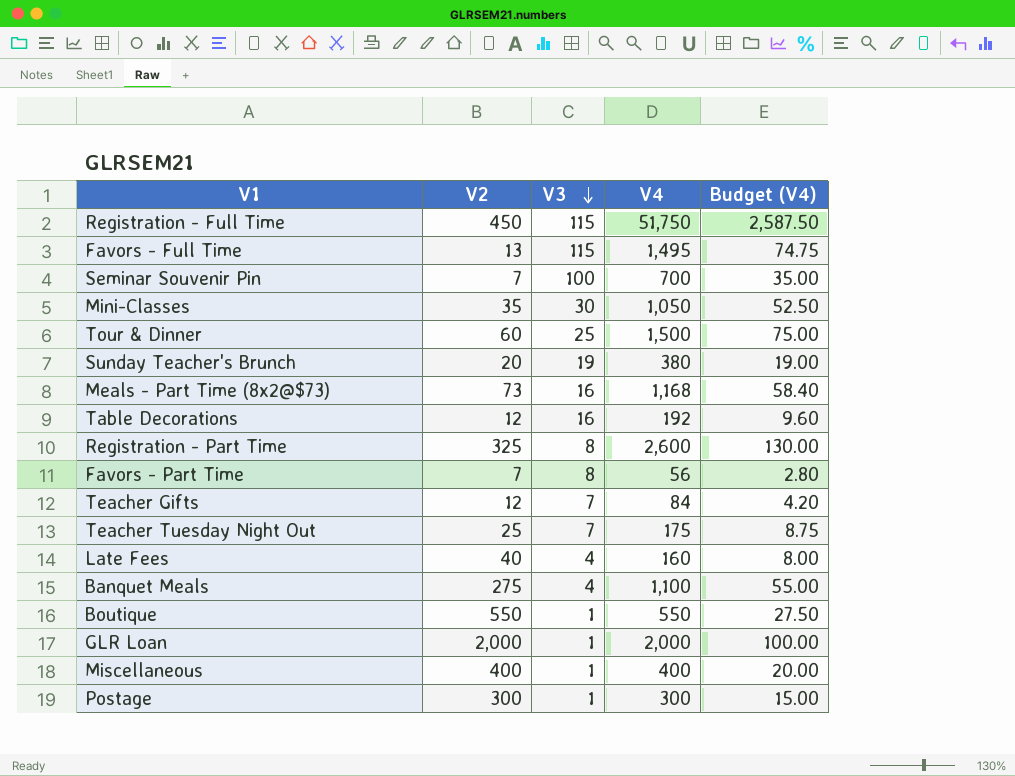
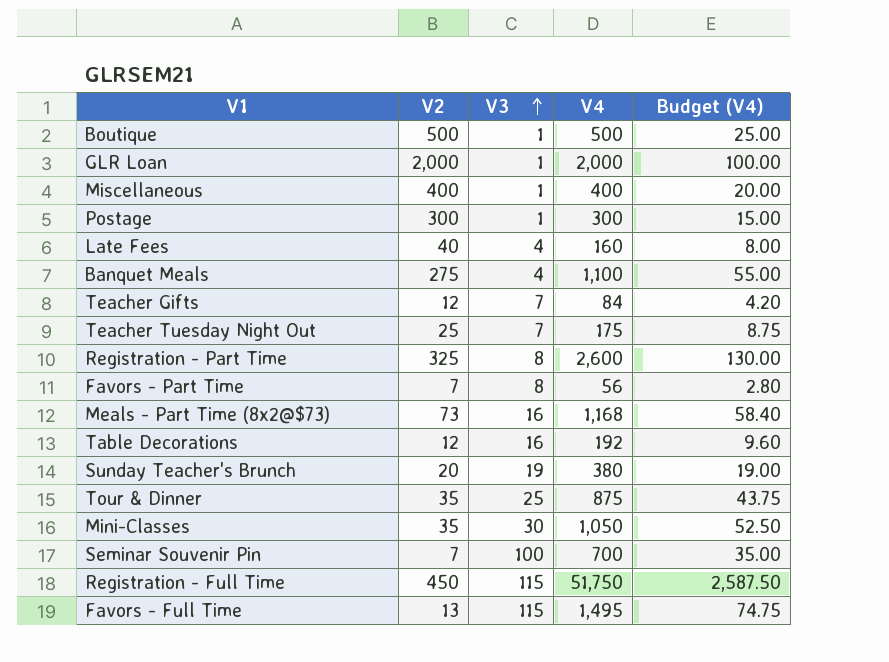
row order: V3 descending -> V3 ascending
Boutique | V2: 550 -> 500
Boutique | V4: 550 -> 500
Boutique | Budget (V4): 27.50 -> 25.00
Tour & Dinner | V2: 60 -> 35
Tour & Dinner | V4: 1,500 -> 875
Tour & Dinner | Budget (V4): 75.00 -> 43.75

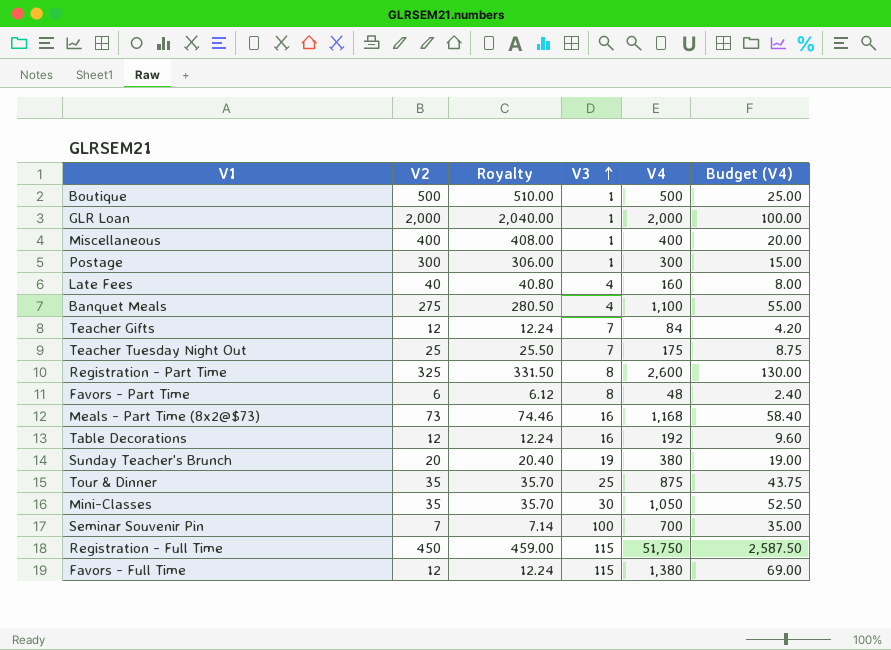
column Royalty | formula: none -> [V2] * 1.02
Favors - Part Time | V2: 7 -> 6
Favors - Part Time | V4: 56 -> 48
Favors - Part Time | Budget (V4): 2.80 -> 2.40
Favors - Full Time | V2: 13 -> 12
Favors - Full Time | V4: 1,495 -> 1,380
Favors - Full Time | Budget (V4): 74.75 -> 69.00

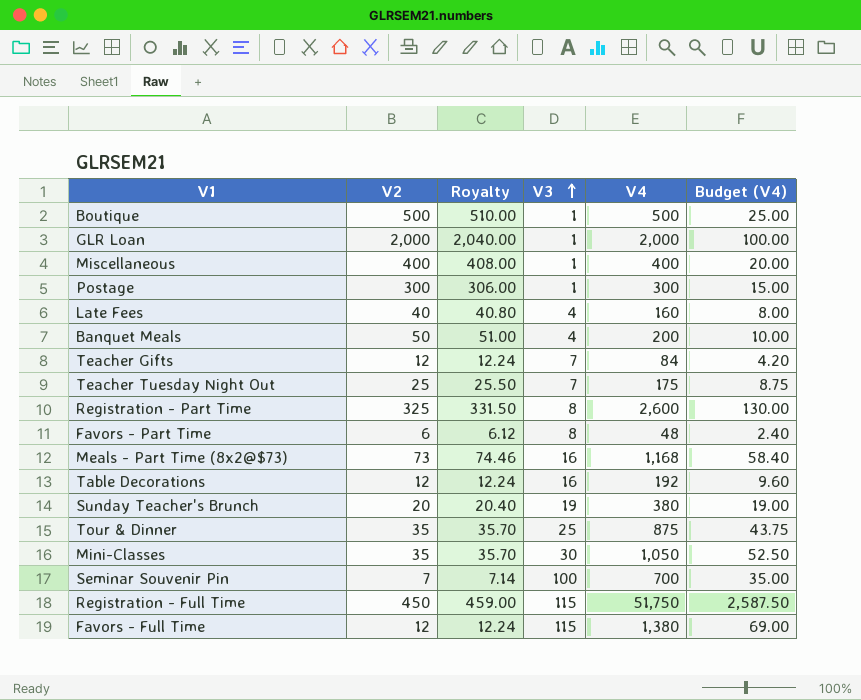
Banquet Meals | V2: 275 -> 50
Banquet Meals | Royalty: 280.50 -> 51.00
Banquet Meals | V4: 1,100 -> 200
Banquet Meals | Budget (V4): 55.00 -> 10.00

